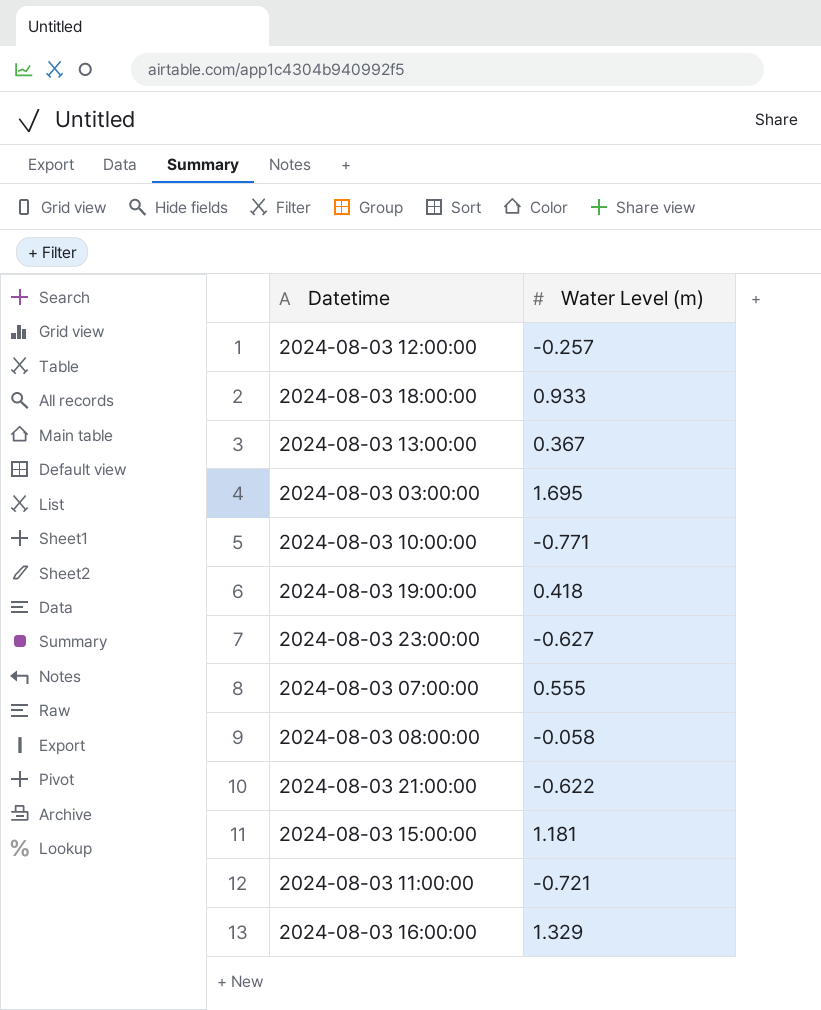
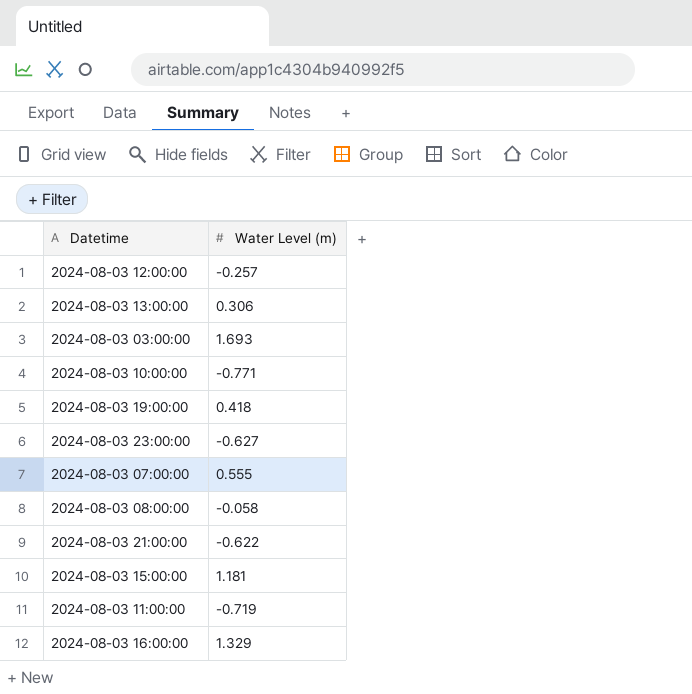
row 2024-08-03 18:00:00: 0.933 -> none
2024-08-03 13:00:00 | Water Level (m): 0.367 -> 0.306
2024-08-03 03:00:00 | Water Level (m): 1.695 -> 1.693
2024-08-03 11:00:00 | Water Level (m): -0.721 -> -0.719

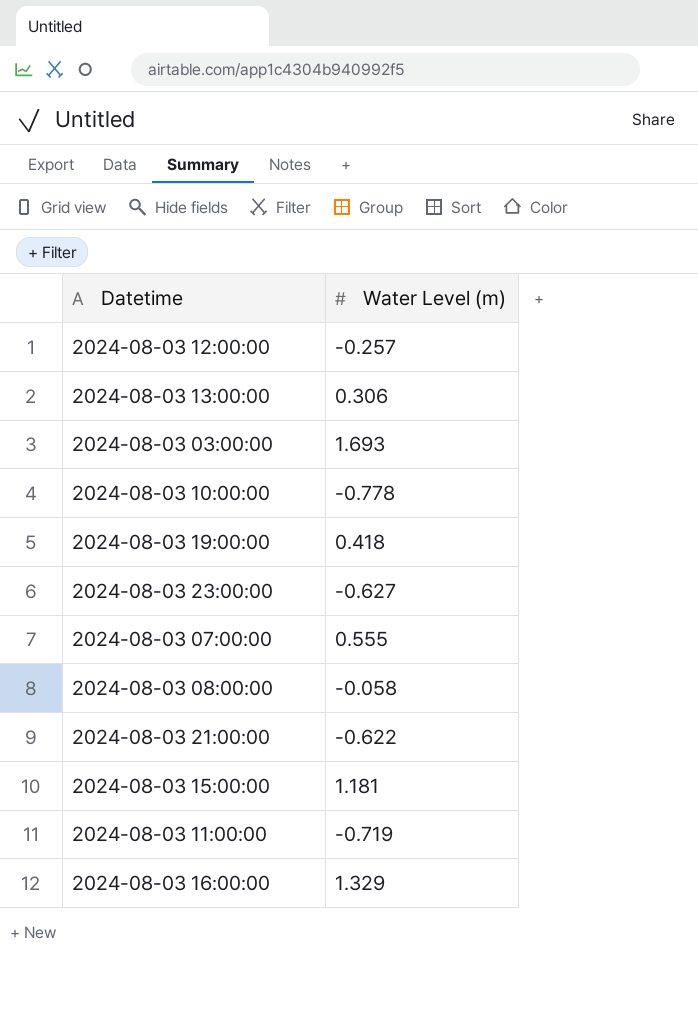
2024-08-03 10:00:00 | Water Level (m): -0.771 -> -0.778

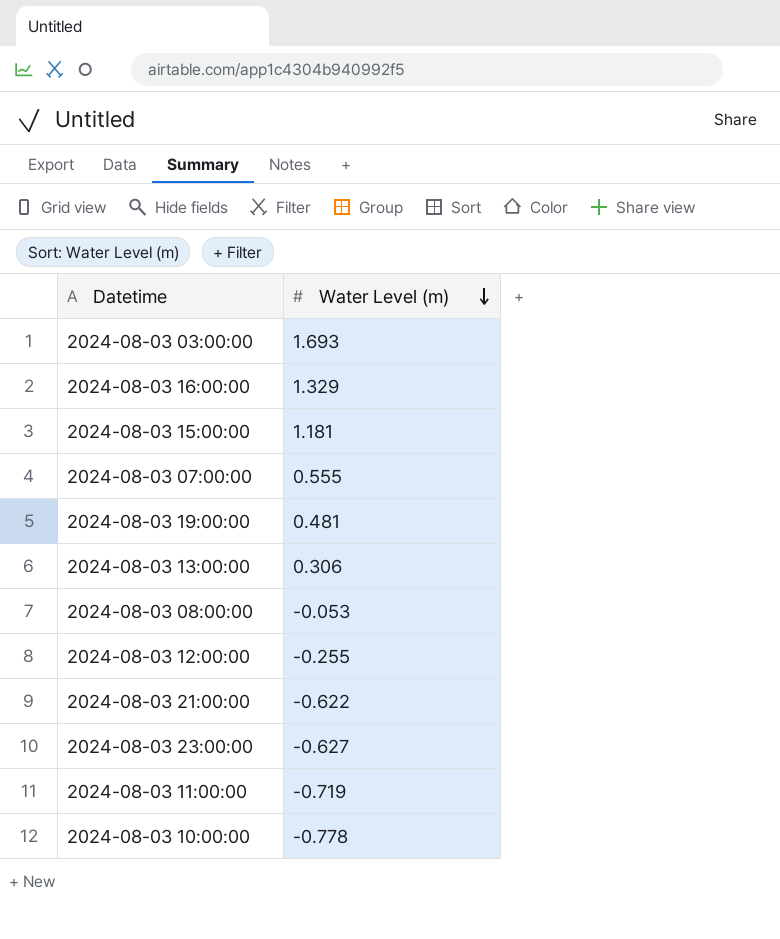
row order: none -> Water Level (m) descending
2024-08-03 19:00:00 | Water Level (m): 0.418 -> 0.481
2024-08-03 08:00:00 | Water Level (m): -0.058 -> -0.053
2024-08-03 12:00:00 | Water Level (m): -0.257 -> -0.255

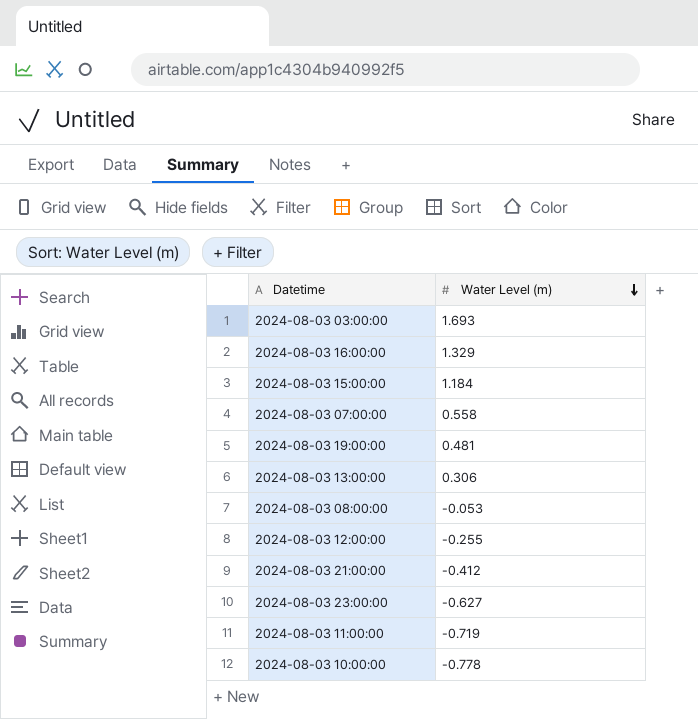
2024-08-03 15:00:00 | Water Level (m): 1.181 -> 1.184
2024-08-03 07:00:00 | Water Level (m): 0.555 -> 0.558
2024-08-03 21:00:00 | Water Level (m): -0.622 -> -0.412

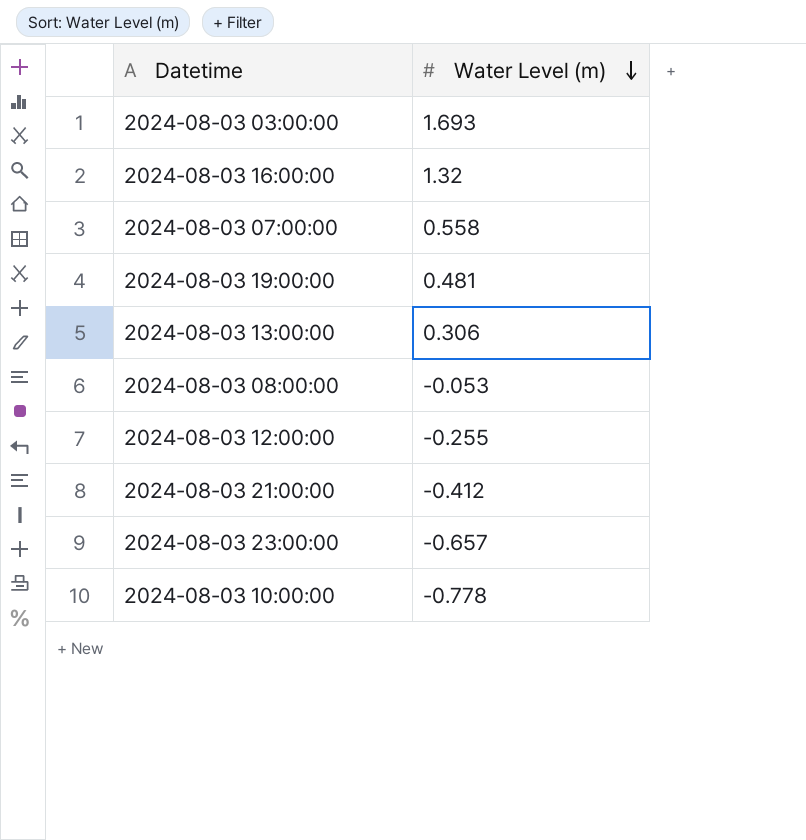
row 2024-08-03 15:00:00: 1.184 -> none
row 2024-08-03 11:00:00: -0.719 -> none
2024-08-03 16:00:00 | Water Level (m): 1.329 -> 1.32
2024-08-03 23:00:00 | Water Level (m): -0.627 -> -0.657

